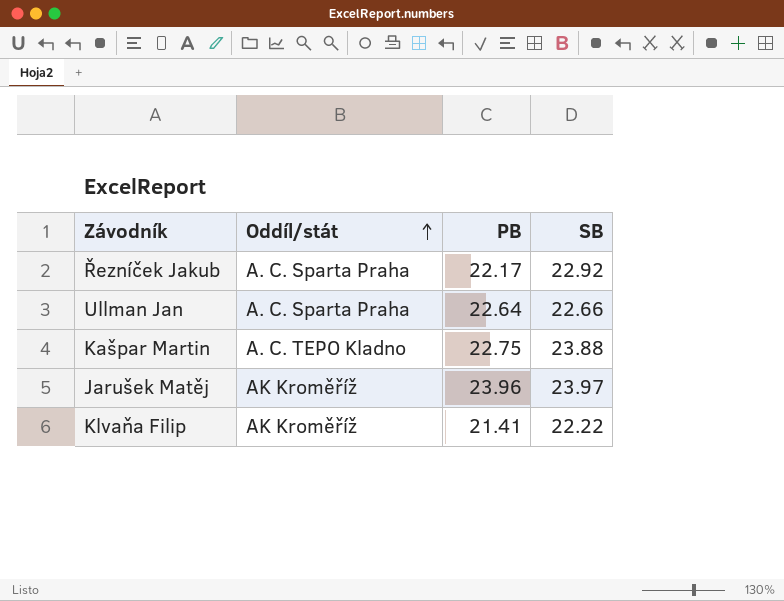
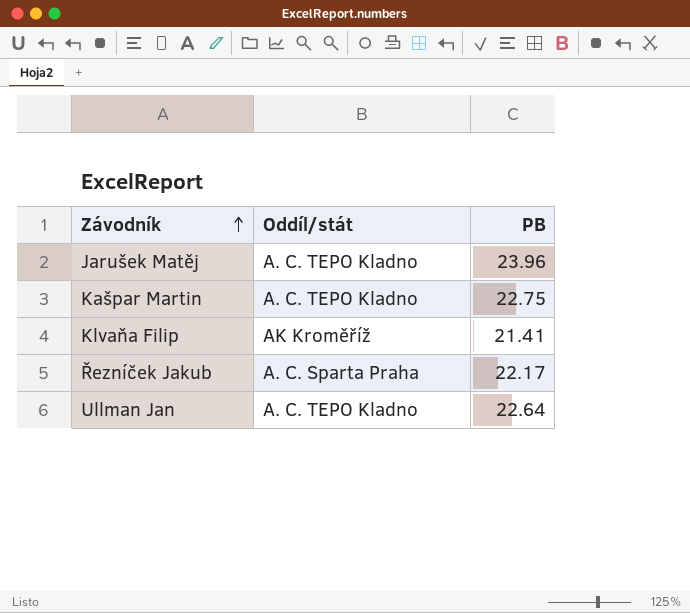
row order: Oddíl/stát ascending -> Závodník ascending
column SB | position: 4 -> none
Jarušek Matěj | Oddíl/stát: AK Kroměříž -> A. C. TEPO Kladno
Ullman Jan | Oddíl/stát: A. C. Sparta Praha -> A. C. TEPO Kladno

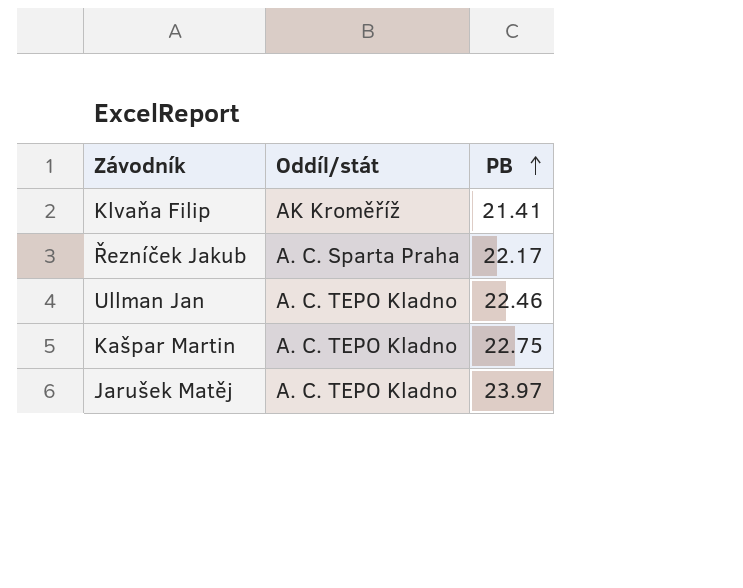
row order: Závodník ascending -> PB ascending
Ullman Jan | PB: 22.64 -> 22.46
Jarušek Matěj | PB: 23.96 -> 23.97

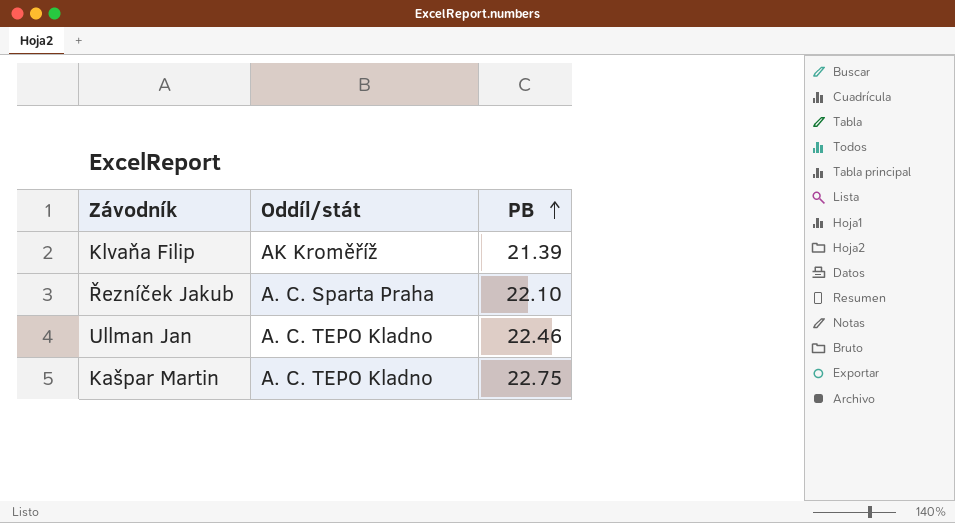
row Jarušek Matěj: A. C. TEPO Kladno | 23.97 -> none
Klvaňa Filip | PB: 21.41 -> 21.39
Řezníček Jakub | PB: 22.17 -> 22.10

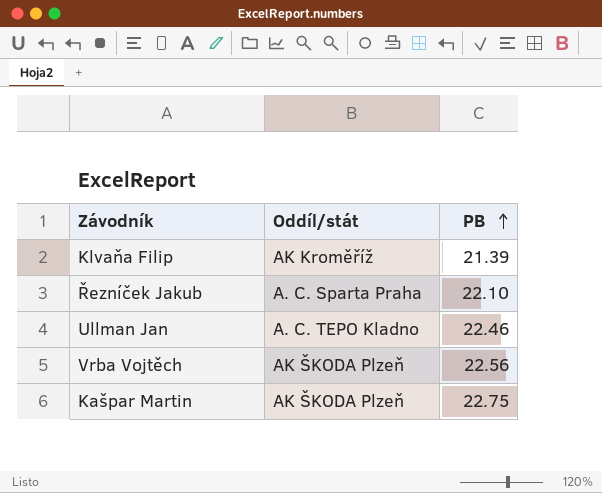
row Vrba Vojtěch: none -> AK ŠKODA Plzeň | 22.56
Kašpar Martin | Oddíl/stát: A. C. TEPO Kladno -> AK ŠKODA Plzeň

